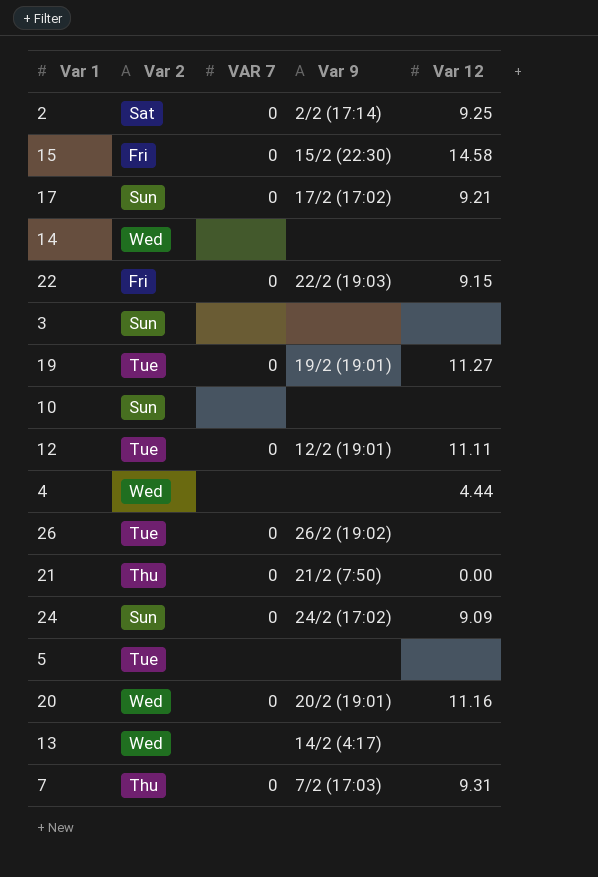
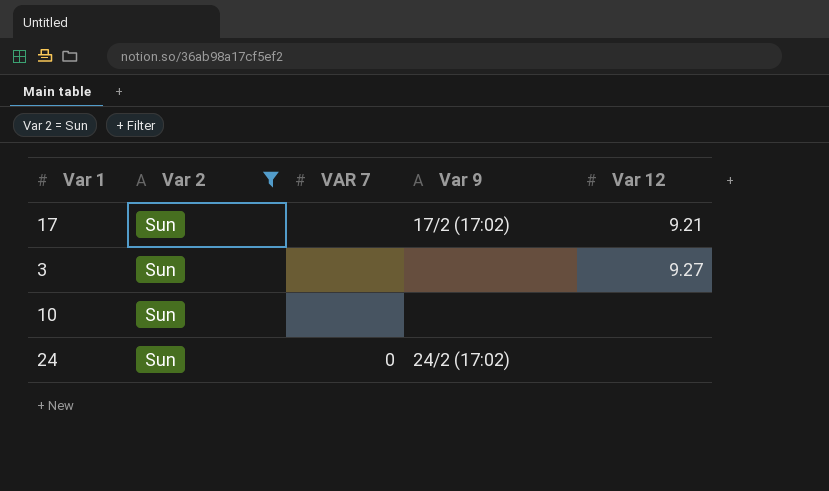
filter: none -> Var 2 = Sun
17 | VAR 7: 0 -> none
3 | Var 12: none -> 9.27
24 | Var 12: 9.09 -> none

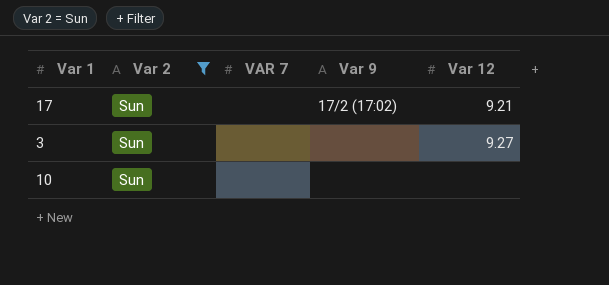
row 24: Sun | 0 | 24/2 (17:02) | none -> none

